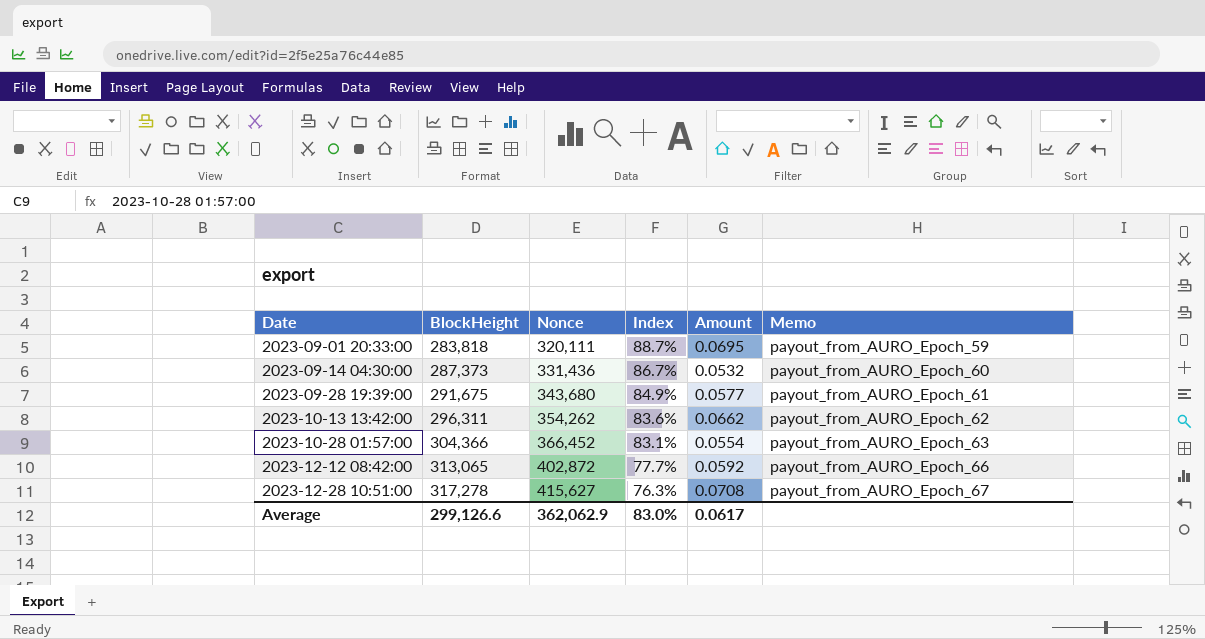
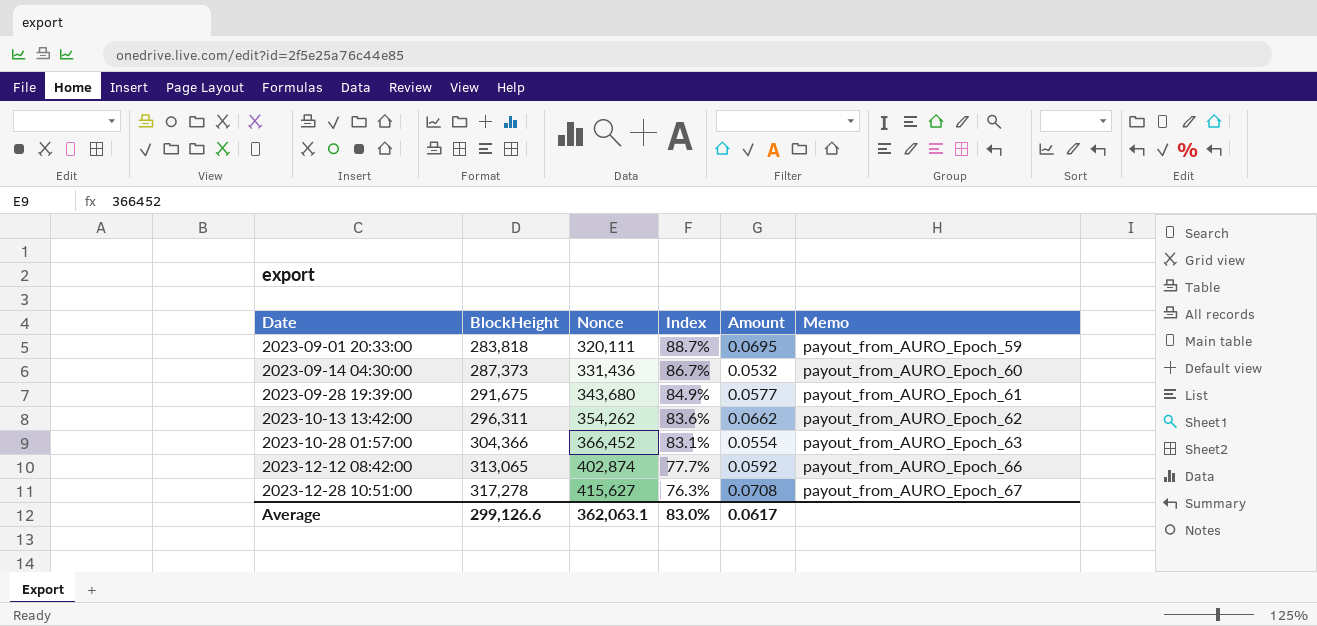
2023-12-12 08:42:00 | Nonce: 402,872 -> 402,874
Average | Nonce: 362,062.9 -> 362,063.1

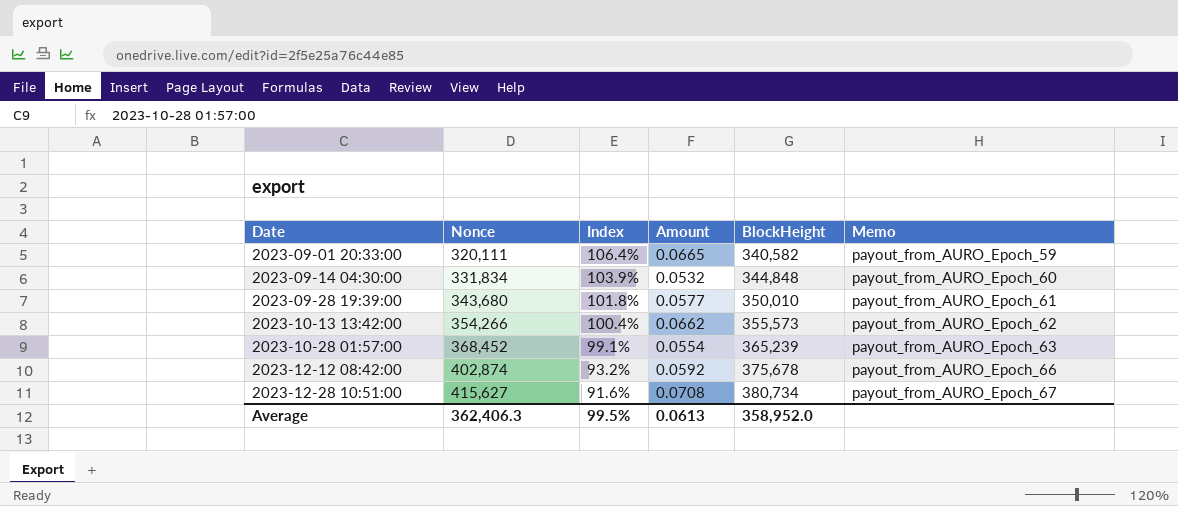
column BlockHeight | position: 2 -> 5
2023-09-01 20:33:00 | Index: 88.7% -> 106.4%
2023-09-01 20:33:00 | Amount: 0.0695 -> 0.0665
2023-09-01 20:33:00 | BlockHeight: 283,818 -> 340,582
2023-09-14 04:30:00 | Nonce: 331,436 -> 331,834
2023-09-14 04:30:00 | Index: 86.7% -> 103.9%
2023-09-14 04:30:00 | BlockHeight: 287,373 -> 344,848
2023-09-28 19:39:00 | Index: 84.9% -> 101.8%
2023-09-28 19:39:00 | BlockHeight: 291,675 -> 350,010
2023-10-13 13:42:00 | Nonce: 354,262 -> 354,266
2023-10-13 13:42:00 | Index: 83.6% -> 100.4%
2023-10-13 13:42:00 | BlockHeight: 296,311 -> 355,573
2023-10-28 01:57:00 | Nonce: 366,452 -> 368,452
2023-10-28 01:57:00 | Index: 83.1% -> 99.1%
2023-10-28 01:57:00 | BlockHeight: 304,366 -> 365,239
2023-12-12 08:42:00 | Index: 77.7% -> 93.2%
2023-12-12 08:42:00 | BlockHeight: 313,065 -> 375,678
2023-12-28 10:51:00 | Index: 76.3% -> 91.6%
2023-12-28 10:51:00 | BlockHeight: 317,278 -> 380,734
Average | Nonce: 362,063.1 -> 362,406.3
Average | Index: 83.0% -> 99.5%
Average | Amount: 0.0617 -> 0.0613
Average | BlockHeight: 299,126.6 -> 358,952.0

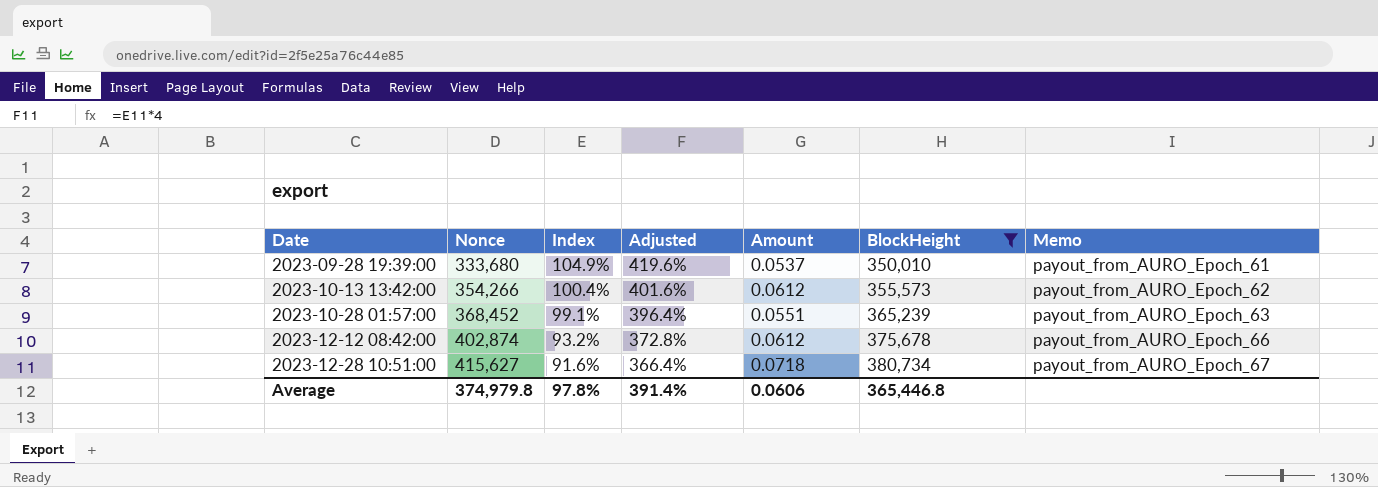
filter: none -> BlockHeight >= 350,010
column Adjusted | formula: none -> [Index] * 4
2023-09-28 19:39:00 | Nonce: 343,680 -> 333,680
2023-09-28 19:39:00 | Index: 101.8% -> 104.9%
2023-09-28 19:39:00 | Amount: 0.0577 -> 0.0537
2023-10-13 13:42:00 | Amount: 0.0662 -> 0.0612
2023-10-28 01:57:00 | Amount: 0.0554 -> 0.0551
2023-12-12 08:42:00 | Amount: 0.0592 -> 0.0612
2023-12-28 10:51:00 | Amount: 0.0708 -> 0.0718
Average | Nonce: 362,406.3 -> 374,979.8
Average | Index: 99.5% -> 97.8%
Average | Amount: 0.0613 -> 0.0606
Average | BlockHeight: 358,952.0 -> 365,446.8

